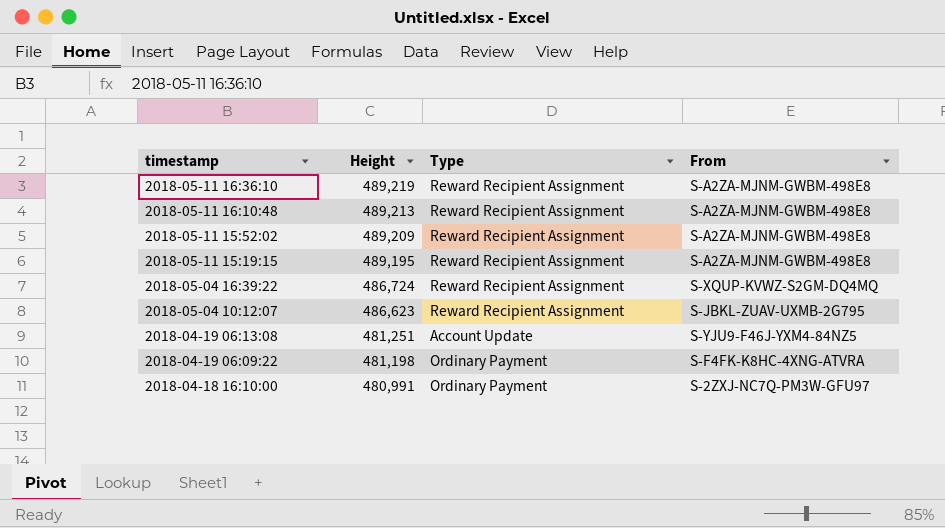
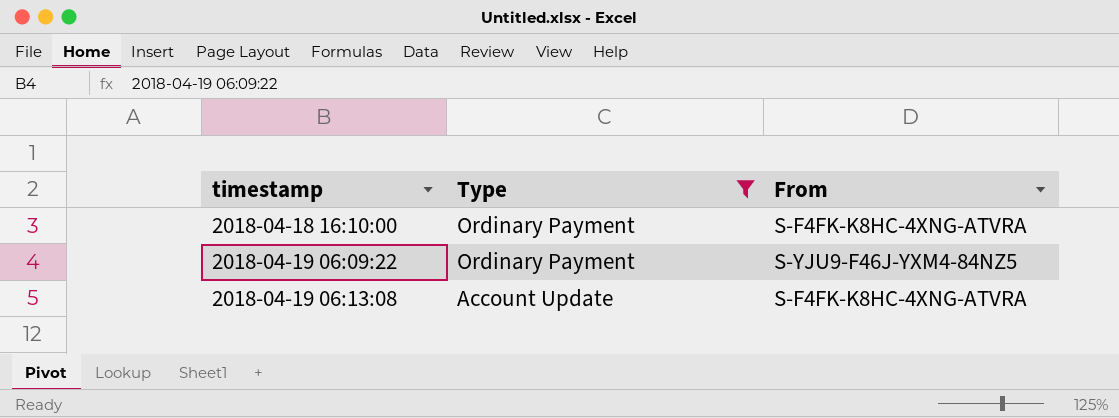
filter: none -> Type != Reward Recipient Assignment
row order: timestamp descending -> timestamp ascending
column Height | position: 2 -> none
2018-04-18 16:10:00 | From: S-2ZXJ-NC7Q-PM3W-GFU97 -> S-F4FK-K8HC-4XNG-ATVRA
2018-04-19 06:09:22 | From: S-F4FK-K8HC-4XNG-ATVRA -> S-YJU9-F46J-YXM4-84NZ5
2018-04-19 06:13:08 | From: S-YJU9-F46J-YXM4-84NZ5 -> S-F4FK-K8HC-4XNG-ATVRA

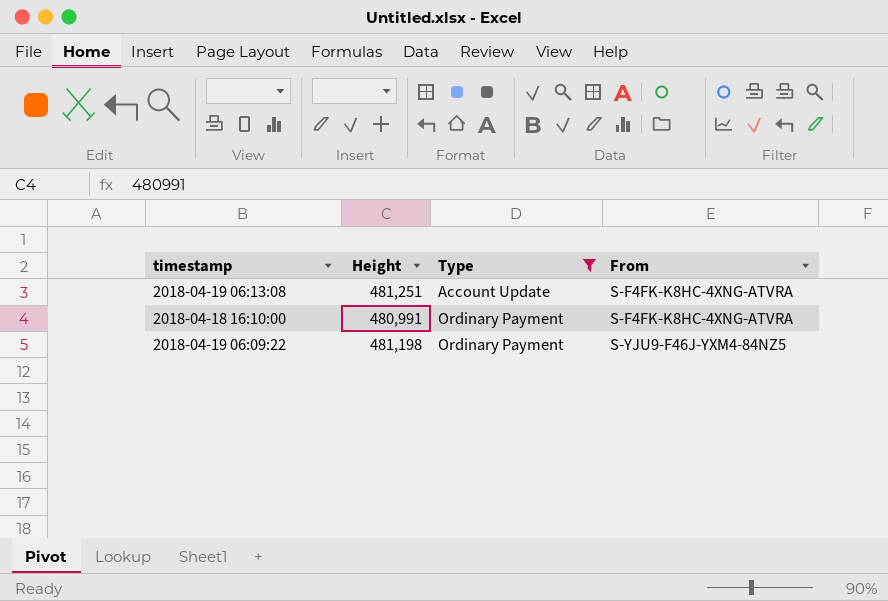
row order: timestamp ascending -> Type ascending
column Height | position: none -> 2

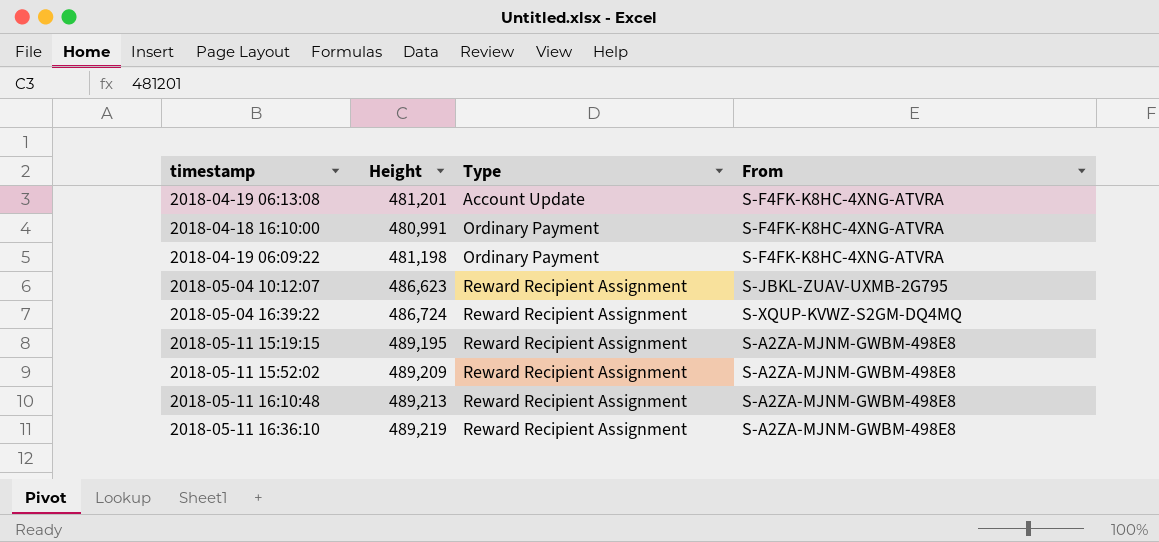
filter: Type != Reward Recipient Assignment -> none
2018-04-19 06:13:08 | Height: 481,251 -> 481,201
2018-04-19 06:09:22 | From: S-YJU9-F46J-YXM4-84NZ5 -> S-F4FK-K8HC-4XNG-ATVRA

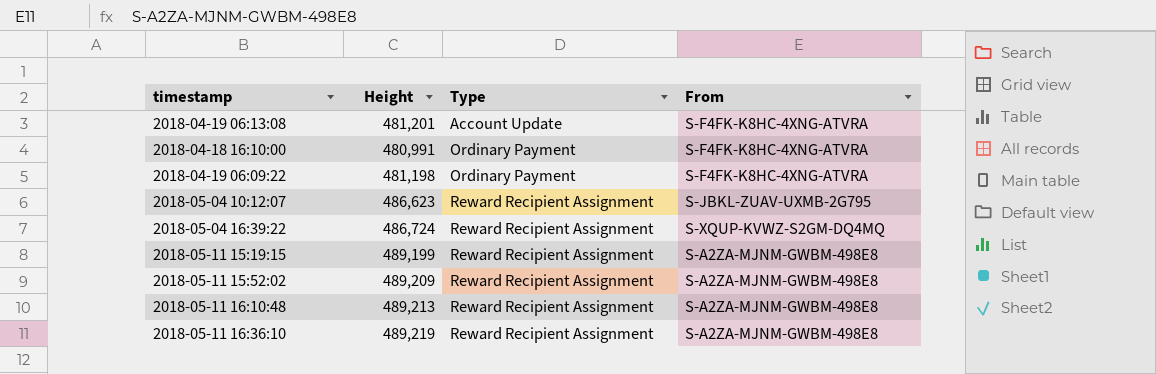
2018-05-11 15:19:15 | Height: 489,195 -> 489,199

